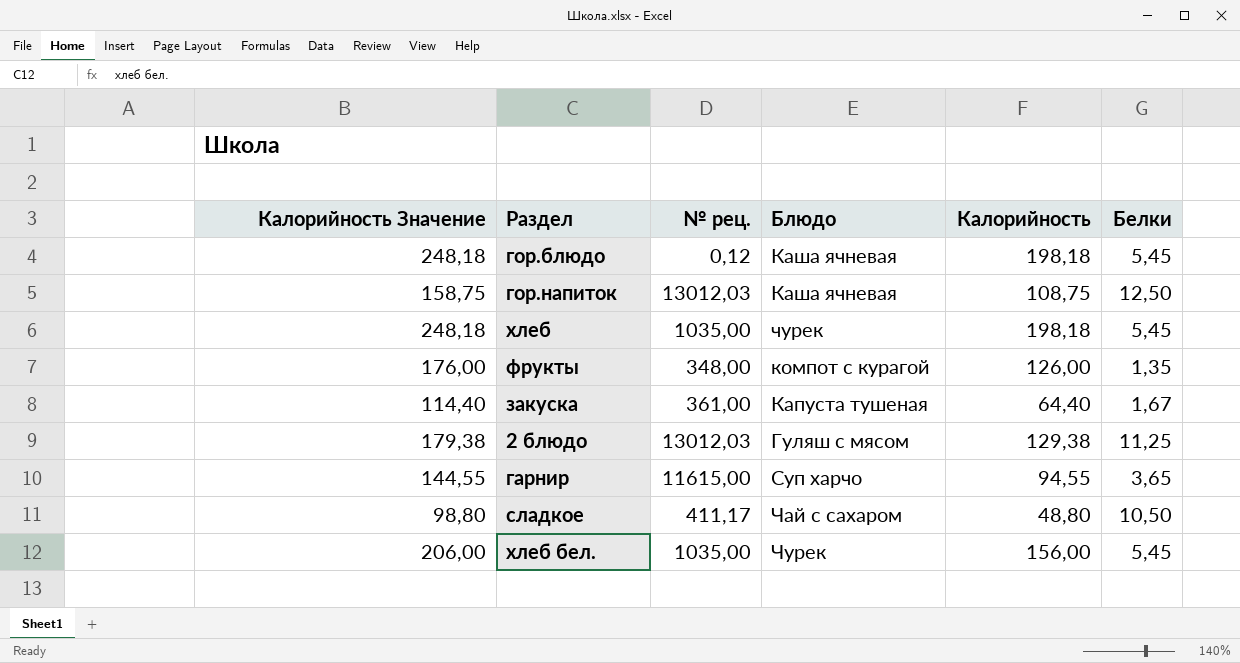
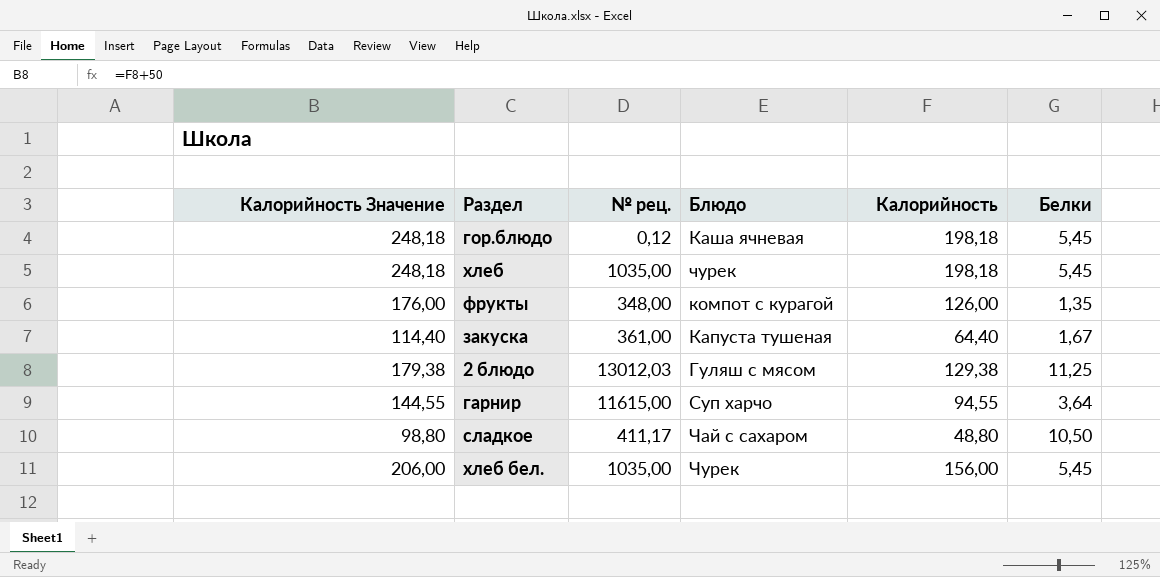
row гор.напиток: 158,75 | 13012,03 | Каша ячневая | 108,75 | 12,50 -> none
гарнир | Белки: 3,65 -> 3,64

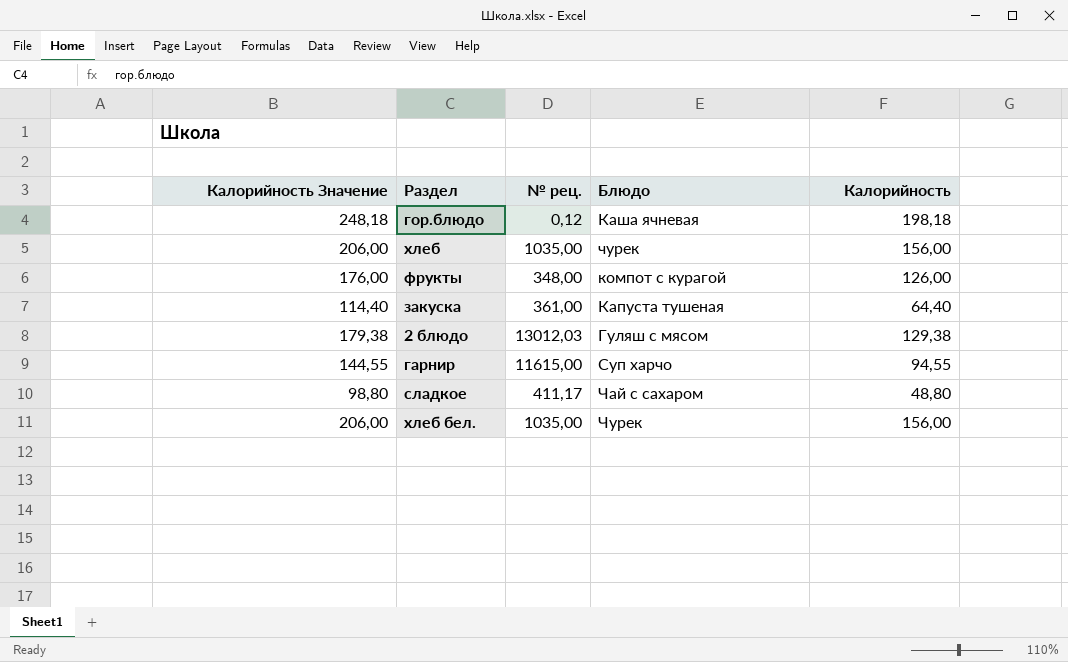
column Белки | position: 6 -> none
хлеб | Калорийность Значение: 248,18 -> 206,00
хлеб | Калорийность: 198,18 -> 156,00

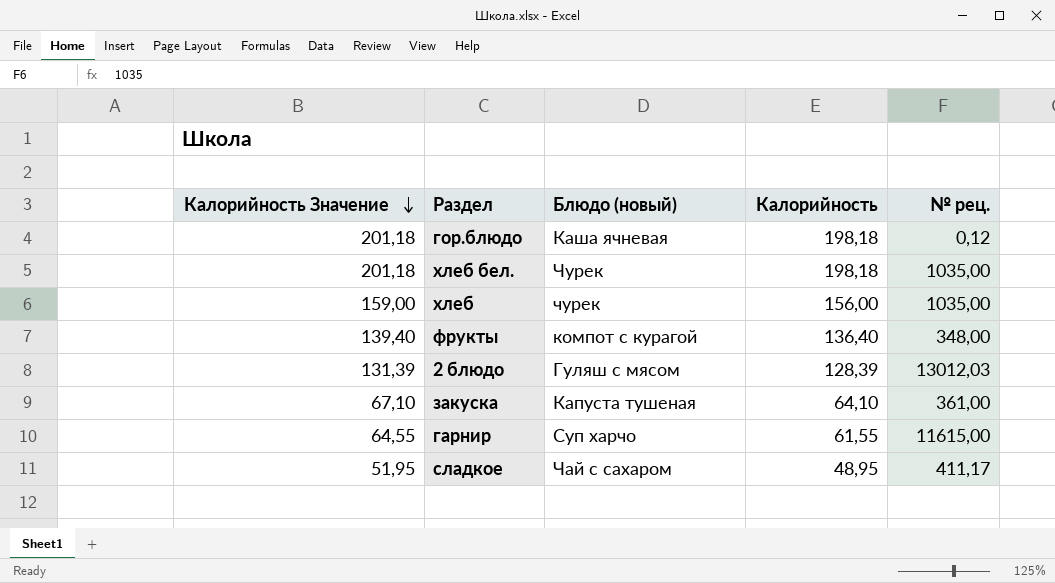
row order: none -> Калорийность Значение descending
column Калорийность Значение | formula: [Калорийность] + 50 -> [Калорийность] + 3
column name: Блюдо -> Блюдо (новый)
column № рец. | position: 3 -> 5
хлеб бел. | Калорийность: 156,00 -> 198,18
фрукты | Калорийность: 126,00 -> 136,40
2 блюдо | Калорийность: 129,38 -> 128,39
закуска | Калорийность: 64,40 -> 64,10
гарнир | Калорийность: 94,55 -> 61,55
сладкое | Калорийность: 48,80 -> 48,95

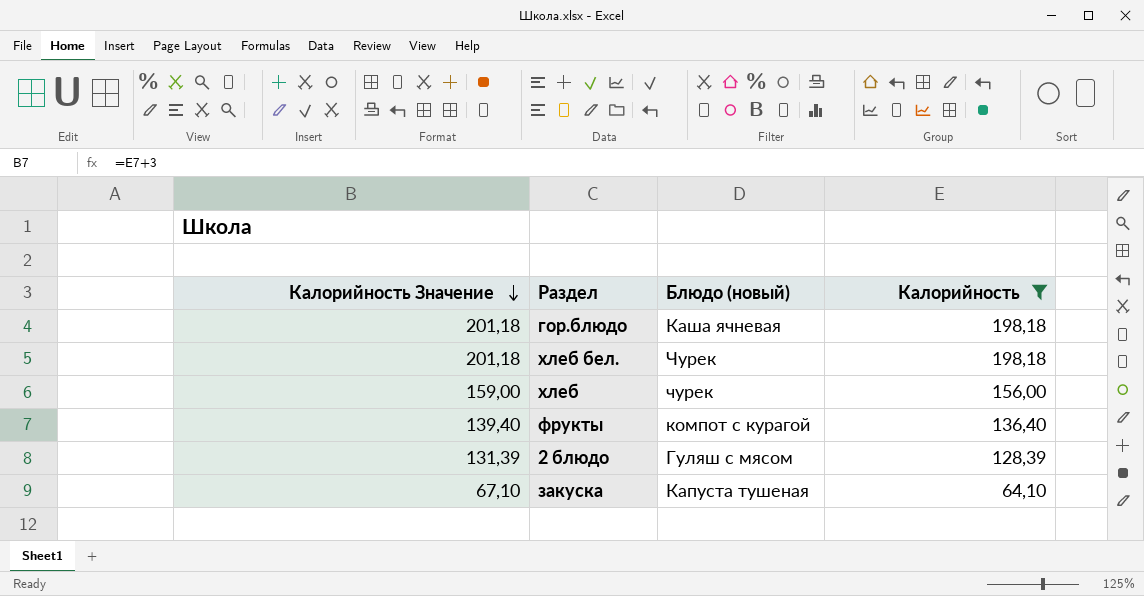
filter: none -> Калорийность >= 64,10
column № рец. | position: 5 -> none

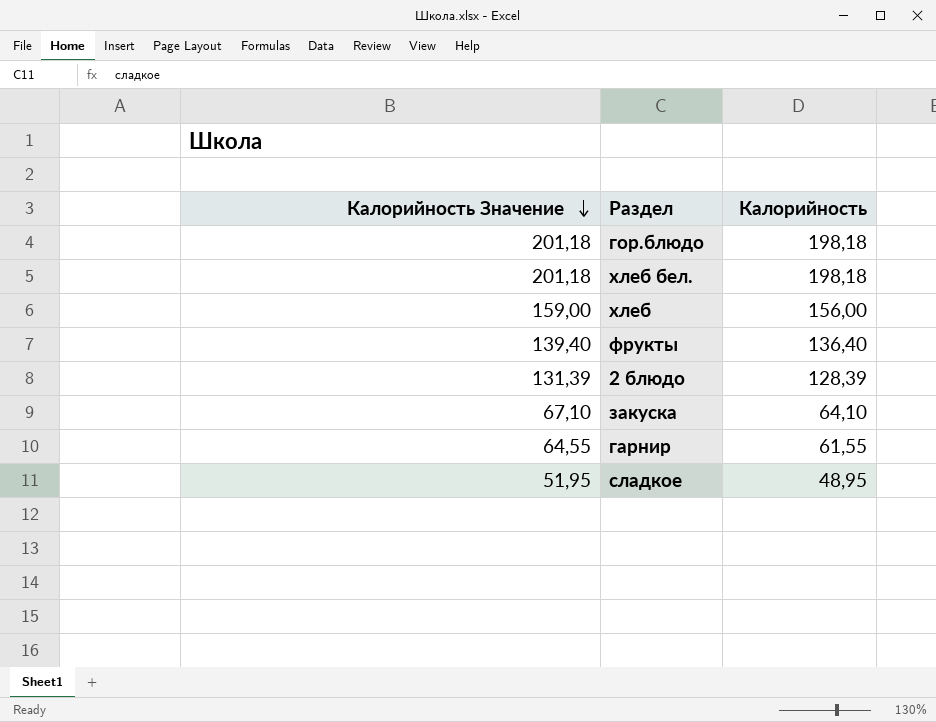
filter: Калорийность >= 64,10 -> none
column Блюдо (новый) | position: 3 -> none

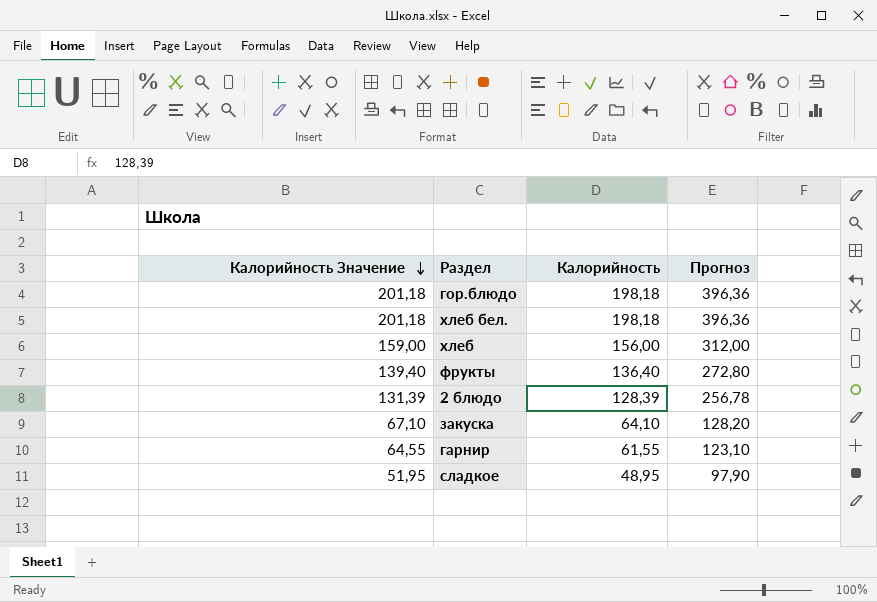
column Прогноз | formula: none -> [Калорийность] * 2

